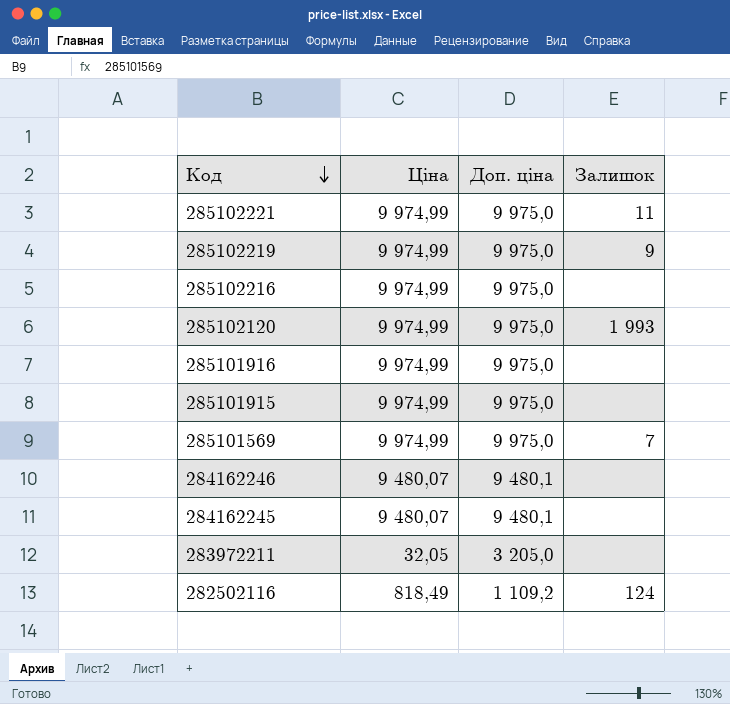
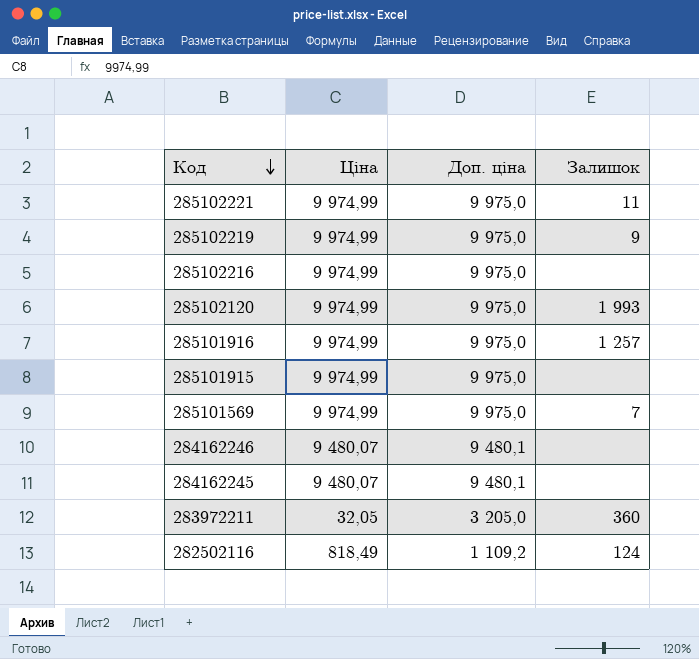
285101916 | Залишок: none -> 1 257
283972211 | Залишок: none -> 360

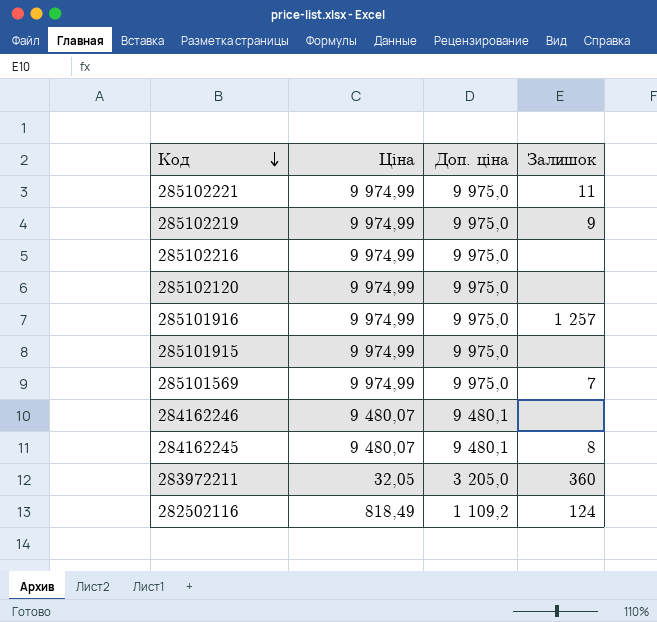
285102120 | Залишок: 1 993 -> none
284162245 | Залишок: none -> 8

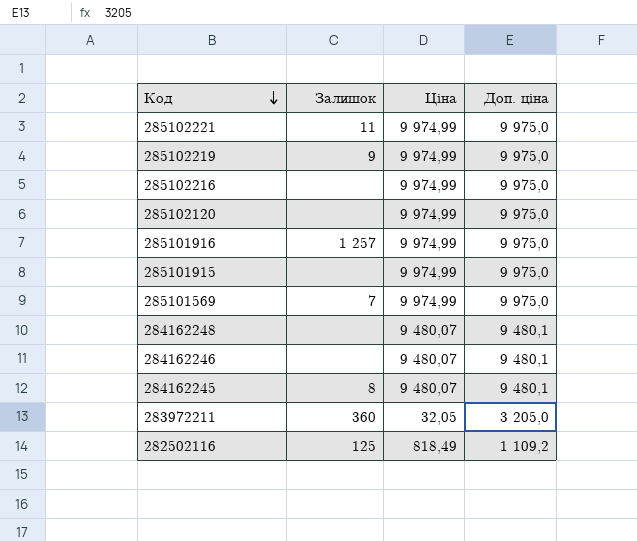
column Залишок | position: 4 -> 2
row 284162248: none -> none | 9 480,07 | 9 480,1
282502116 | Залишок: 124 -> 125

